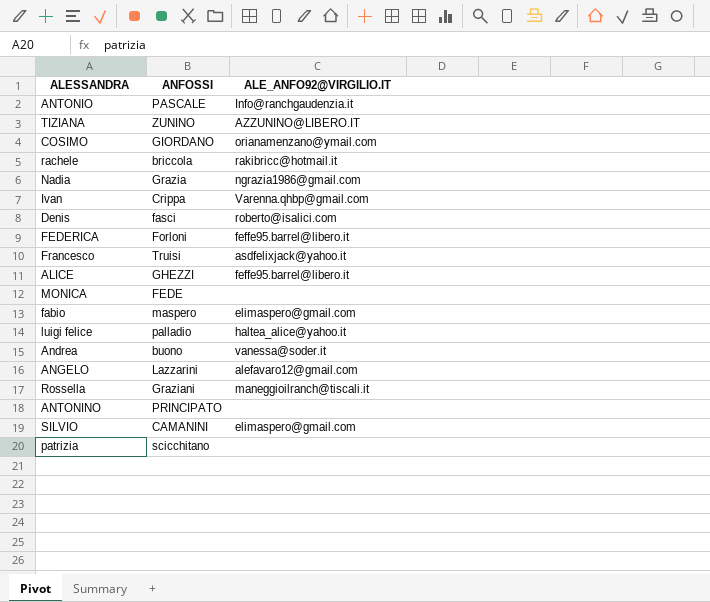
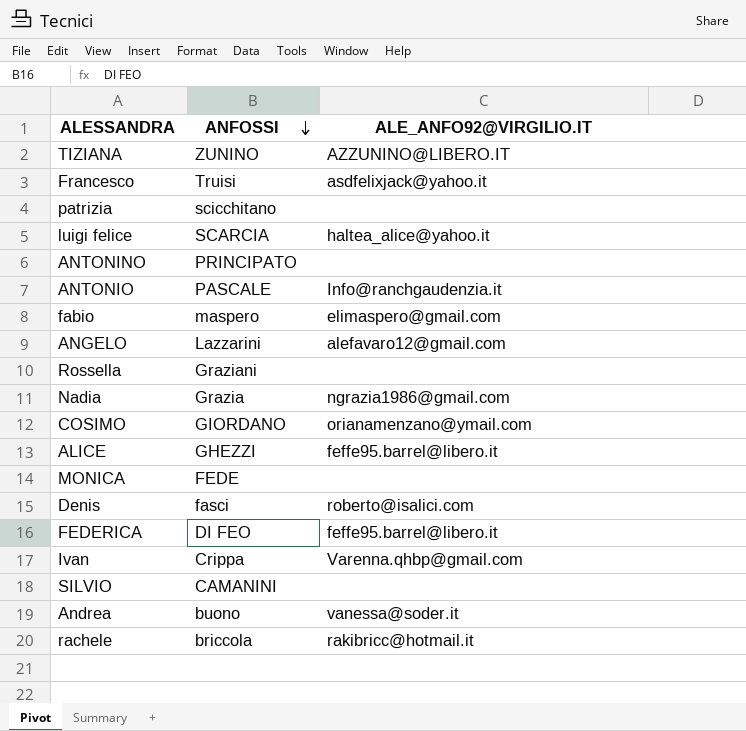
row order: none -> ANFOSSI descending
luigi felice | ANFOSSI: palladio -> SCARCIA
Rossella | ALE_ANFO92@VIRGILIO.IT: maneggioilranch@tiscali.it -> none
FEDERICA | ANFOSSI: Forloni -> DI FEO
SILVIO | ALE_ANFO92@VIRGILIO.IT: elimaspero@gmail.com -> none

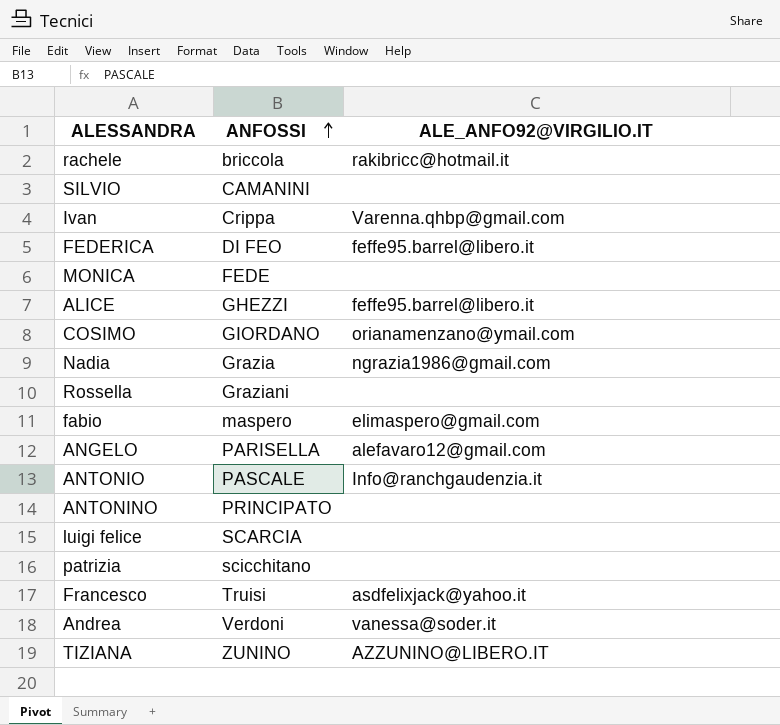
row order: ANFOSSI descending -> ANFOSSI ascending
row Denis: fasci | roberto@isalici.com -> none
ANGELO | ANFOSSI: Lazzarini -> PARISELLA
luigi felice | ALE_ANFO92@VIRGILIO.IT: haltea_alice@yahoo.it -> none
Andrea | ANFOSSI: buono -> Verdoni

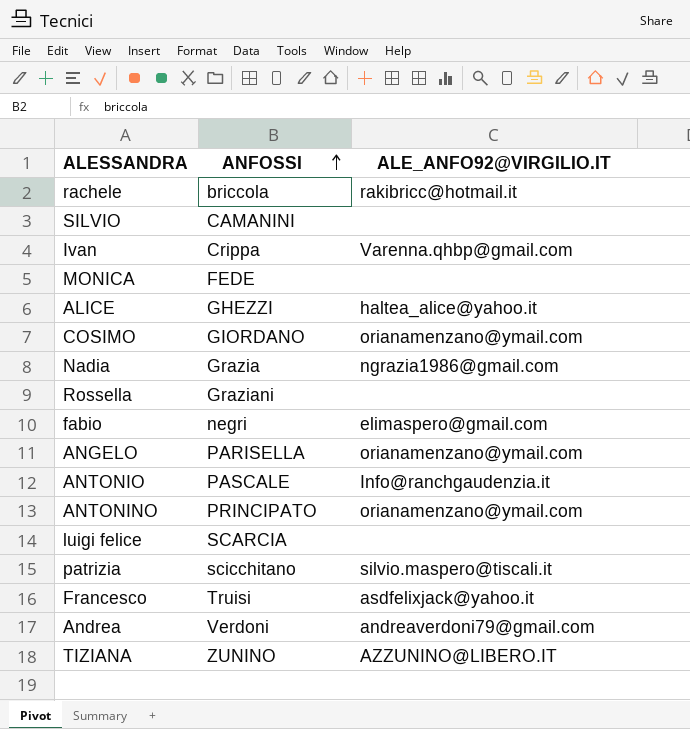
row FEDERICA: DI FEO | feffe95.barrel@libero.it -> none
ALICE | ALE_ANFO92@VIRGILIO.IT: feffe95.barrel@libero.it -> haltea_alice@yahoo.it
fabio | ANFOSSI: maspero -> negri
ANGELO | ALE_ANFO92@VIRGILIO.IT: alefavaro12@gmail.com -> orianamenzano@ymail.com
ANTONINO | ALE_ANFO92@VIRGILIO.IT: none -> orianamenzano@ymail.com
patrizia | ALE_ANFO92@VIRGILIO.IT: none -> silvio.maspero@tiscali.it
Andrea | ALE_ANFO92@VIRGILIO.IT: vanessa@soder.it -> andreaverdoni79@gmail.com

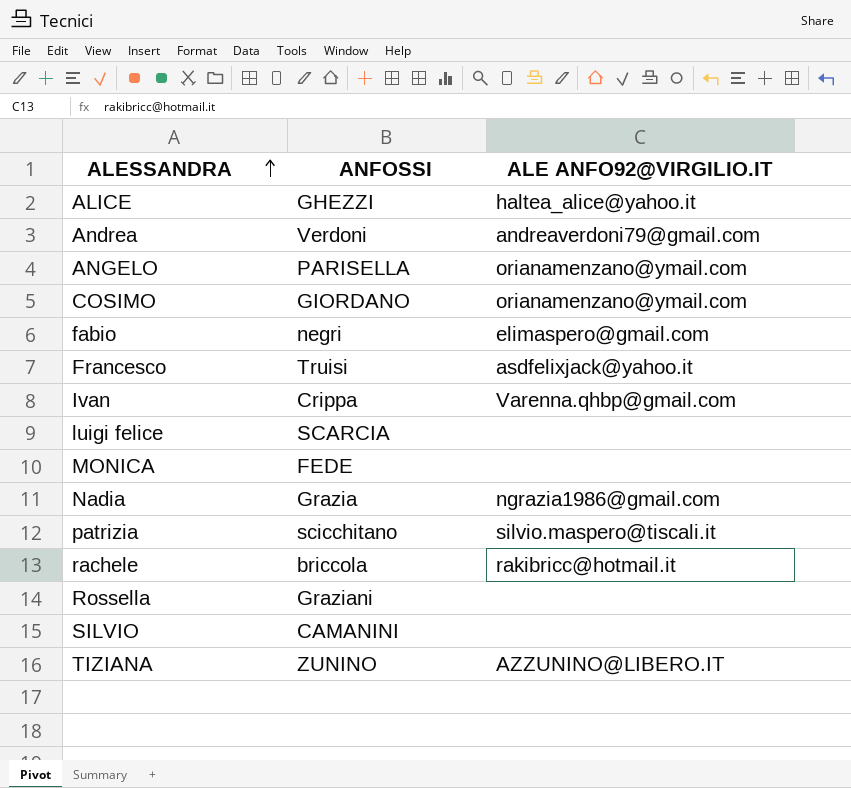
row order: ANFOSSI ascending -> ALESSANDRA ascending
column name: ALE_ANFO92@VIRGILIO.IT -> ALE ANFO92@VIRGILIO.IT
row ANTONIO: PASCALE | Info@ranchgaudenzia.it -> none
row ANTONINO: PRINCIPATO | orianamenzano@ymail.com -> none

